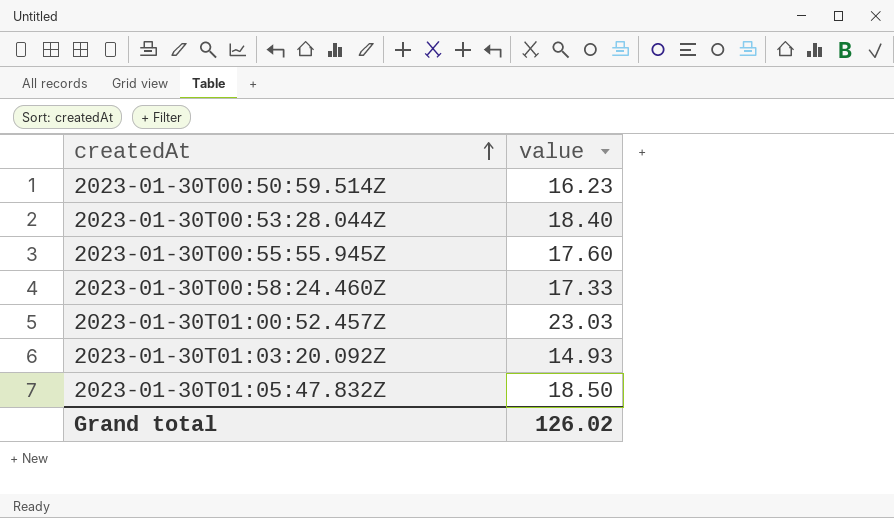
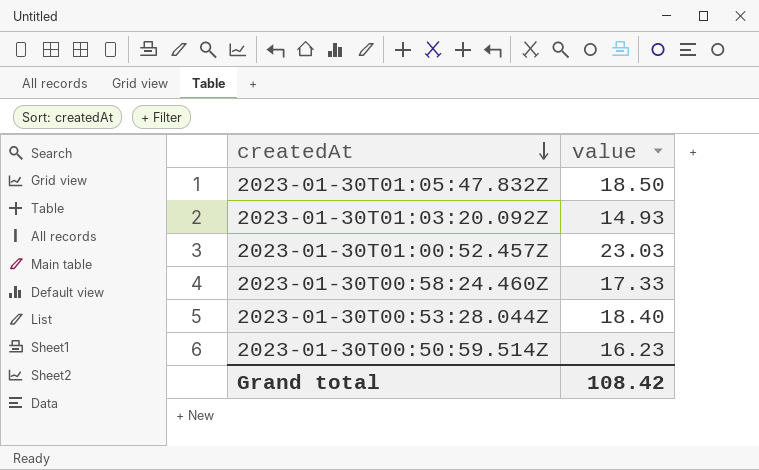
row order: createdAt ascending -> createdAt descending
row 2023-01-30T00:55:55.945Z: 17.60 -> none
Grand total | value: 126.02 -> 108.42

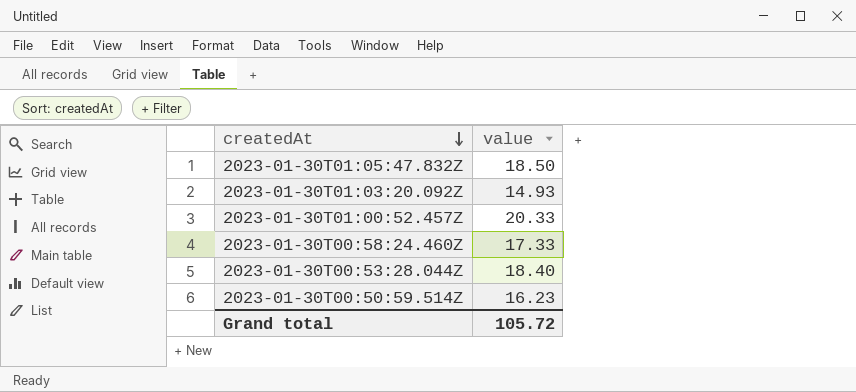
2023-01-30T01:00:52.457Z | value: 23.03 -> 20.33
Grand total | value: 108.42 -> 105.72

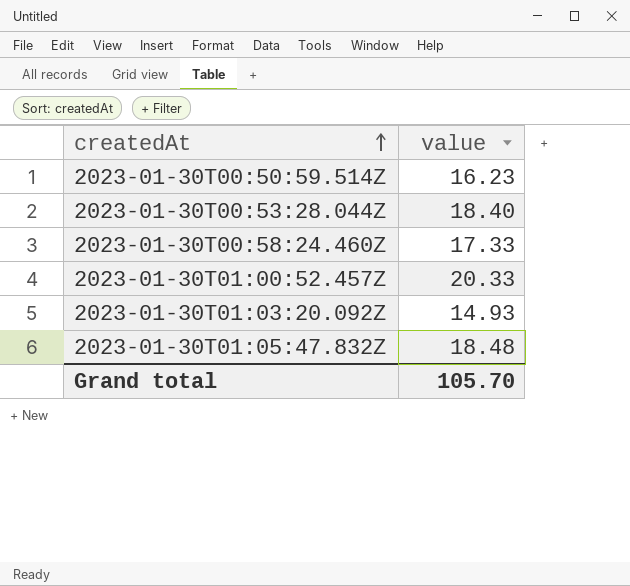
row order: createdAt descending -> createdAt ascending
2023-01-30T01:05:47.832Z | value: 18.50 -> 18.48
Grand total | value: 105.72 -> 105.70

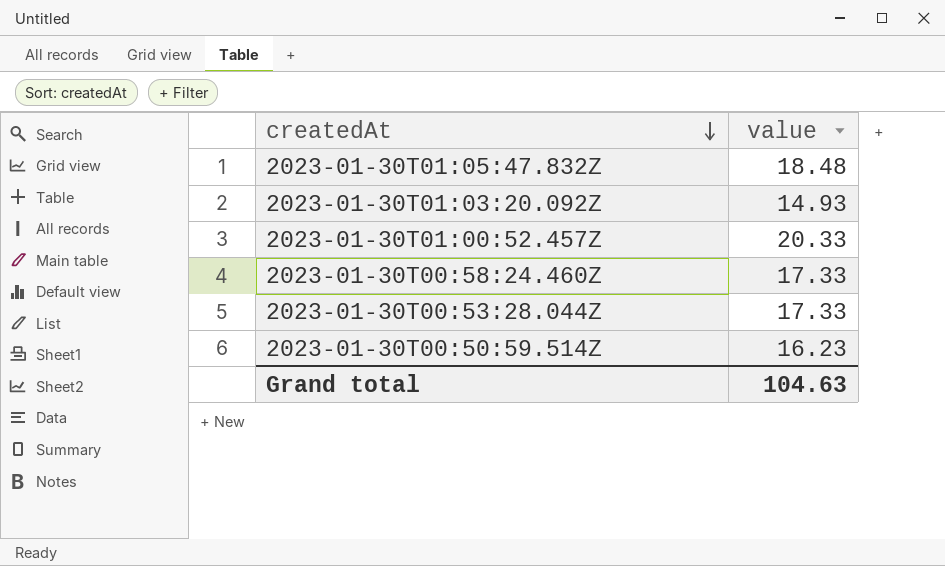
row order: createdAt ascending -> createdAt descending
2023-01-30T00:53:28.044Z | value: 18.40 -> 17.33
Grand total | value: 105.70 -> 104.63

